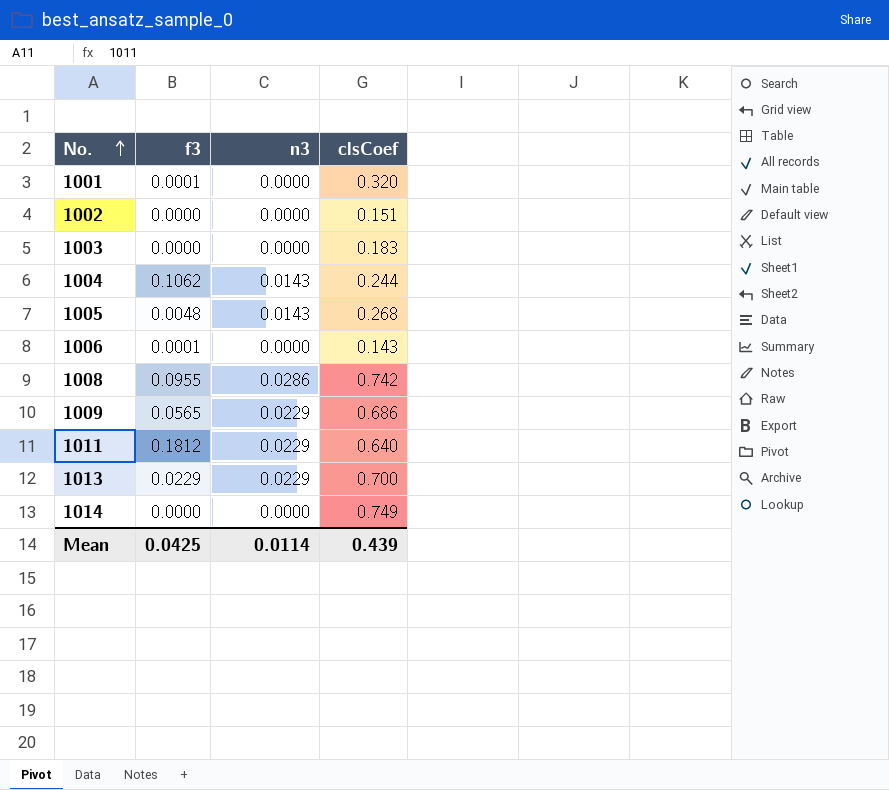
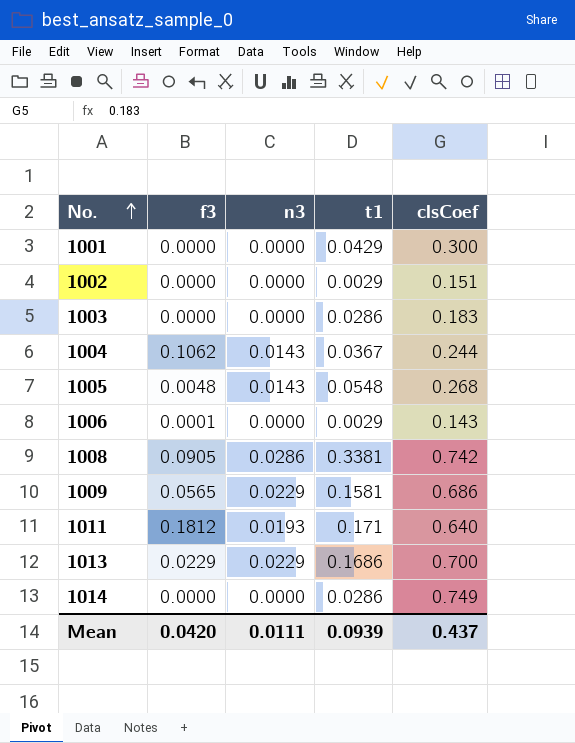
column t1 | position: none -> 4
1001 | f3: 0.0001 -> 0.0000
1001 | clsCoef: 0.320 -> 0.300
1008 | f3: 0.0955 -> 0.0905
1011 | n3: 0.0229 -> 0.0193
Mean | f3: 0.0425 -> 0.0420
Mean | n3: 0.0114 -> 0.0111
Mean | clsCoef: 0.439 -> 0.437

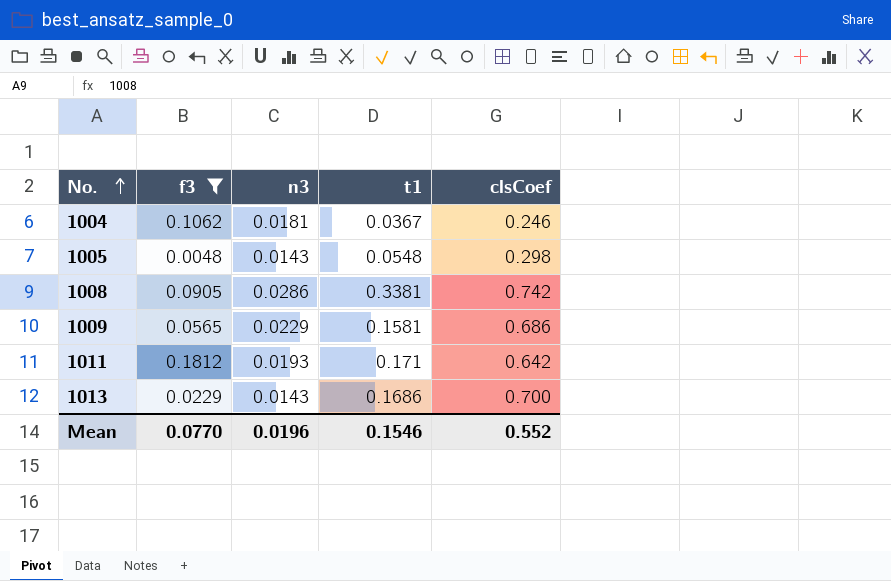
filter: none -> f3 >= 0.0048
1004 | n3: 0.0143 -> 0.0181
1004 | clsCoef: 0.244 -> 0.246
1005 | clsCoef: 0.268 -> 0.298
1011 | clsCoef: 0.640 -> 0.642
1013 | n3: 0.0229 -> 0.0143
Mean | f3: 0.0420 -> 0.0770
Mean | n3: 0.0111 -> 0.0196
Mean | t1: 0.0939 -> 0.1546
Mean | clsCoef: 0.437 -> 0.552

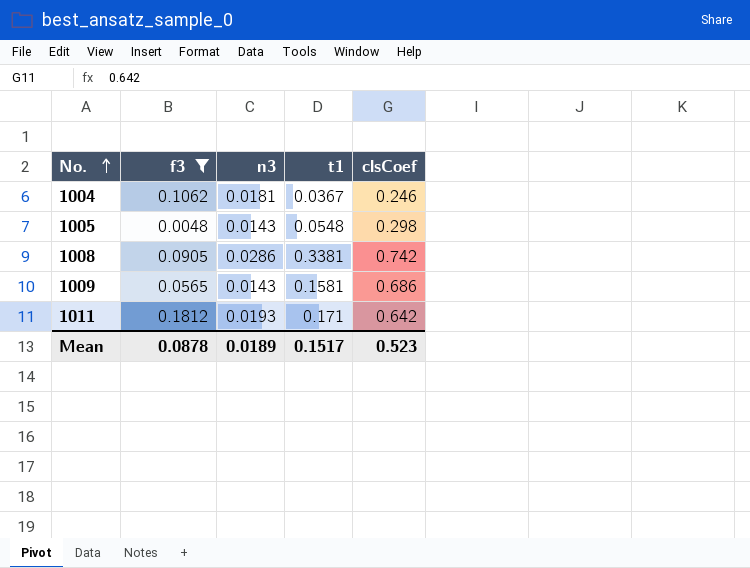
row 1013: 0.0229 | 0.0143 | 0.1686 | 0.700 -> none
1009 | n3: 0.0229 -> 0.0143
Mean | f3: 0.0770 -> 0.0878
Mean | n3: 0.0196 -> 0.0189
Mean | t1: 0.1546 -> 0.1517
Mean | clsCoef: 0.552 -> 0.523

